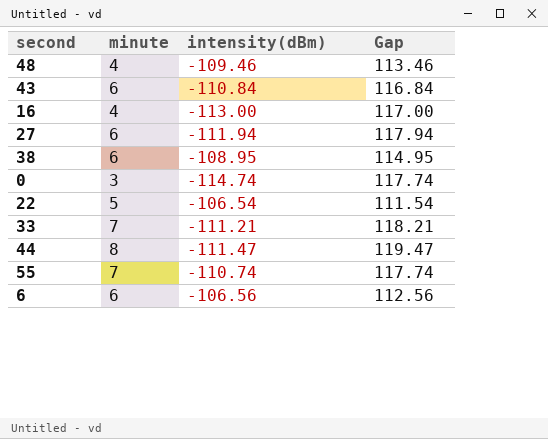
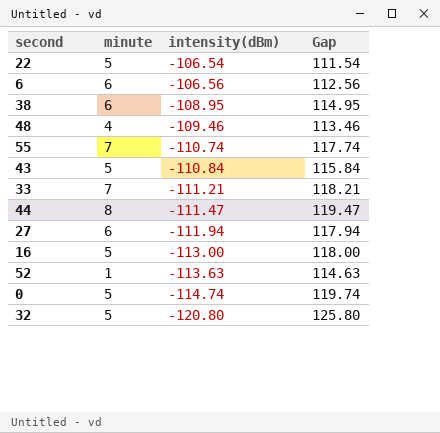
row order: none -> intensity(dBm) descending
43 | minute: 6 -> 5
43 | Gap: 116.84 -> 115.84
16 | minute: 4 -> 5
16 | Gap: 117.00 -> 118.00
row 52: none -> 1 | -113.63 | 114.63
0 | minute: 3 -> 5
0 | Gap: 117.74 -> 119.74
row 32: none -> 5 | -120.80 | 125.80

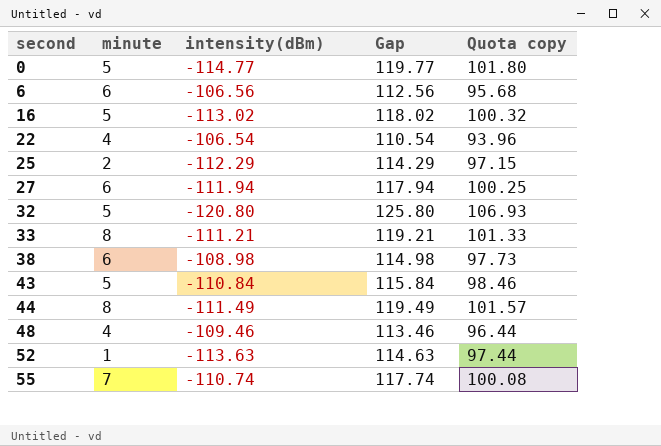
row order: intensity(dBm) descending -> second ascending
column Quota copy | formula: none -> [Gap] * 0.85
0 | intensity(dBm): -114.74 -> -114.77
0 | Gap: 119.74 -> 119.77
16 | intensity(dBm): -113.00 -> -113.02
16 | Gap: 118.00 -> 118.02
22 | minute: 5 -> 4
22 | Gap: 111.54 -> 110.54
row 25: none -> 2 | -112.29 | 114.29 | 97.15
33 | minute: 7 -> 8
33 | Gap: 118.21 -> 119.21
38 | intensity(dBm): -108.95 -> -108.98
38 | Gap: 114.95 -> 114.98
44 | intensity(dBm): -111.47 -> -111.49
44 | Gap: 119.47 -> 119.49

